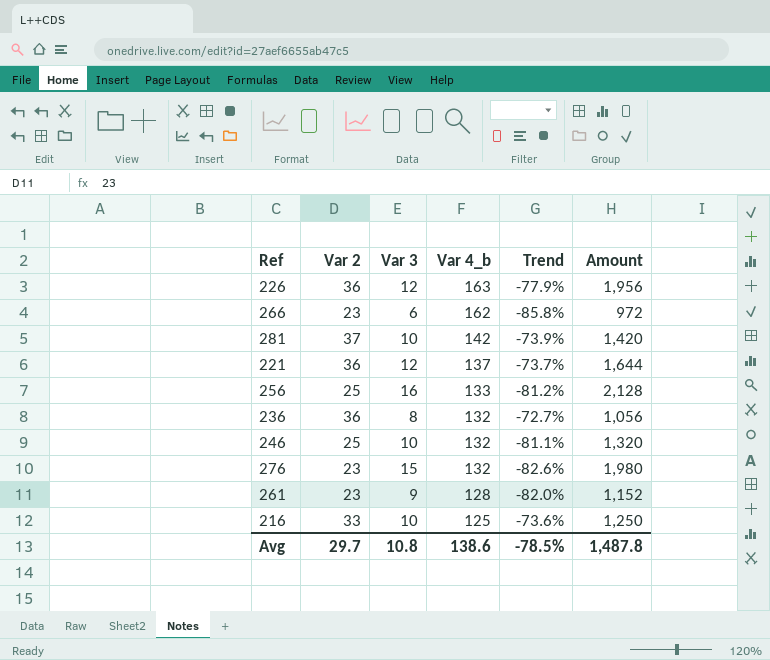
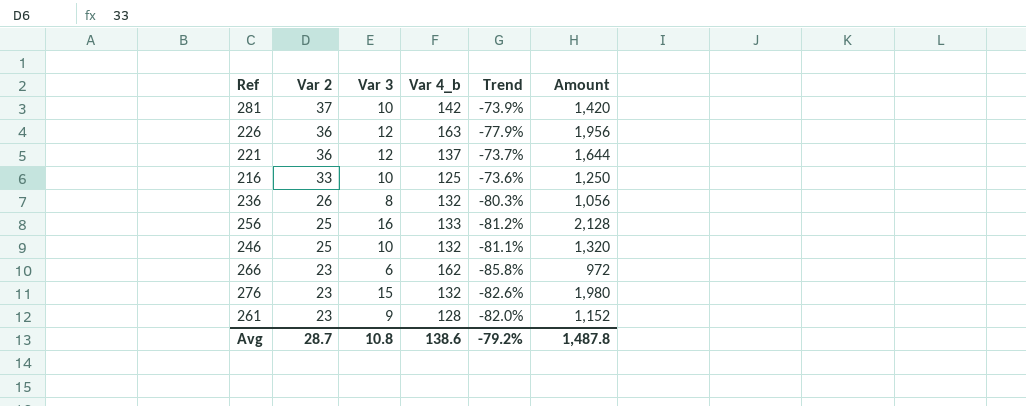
row order: Var 4_b descending -> Var 2 descending
236 | Var 2: 36 -> 26
236 | Trend: -72.7% -> -80.3%
Avg | Var 2: 29.7 -> 28.7
Avg | Trend: -78.5% -> -79.2%

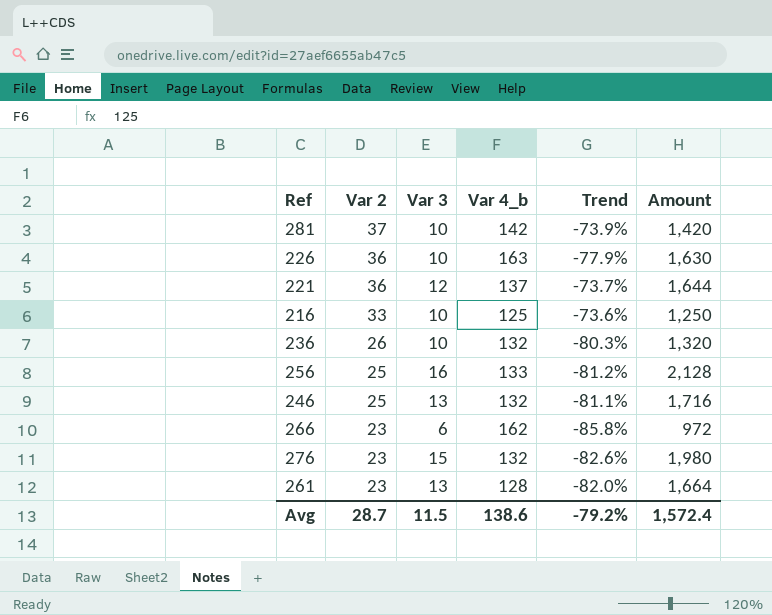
226 | Var 3: 12 -> 10
226 | Amount: 1,956 -> 1,630
236 | Var 3: 8 -> 10
236 | Amount: 1,056 -> 1,320
246 | Var 3: 10 -> 13
246 | Amount: 1,320 -> 1,716
261 | Var 3: 9 -> 13
261 | Amount: 1,152 -> 1,664
Avg | Var 3: 10.8 -> 11.5
Avg | Amount: 1,487.8 -> 1,572.4

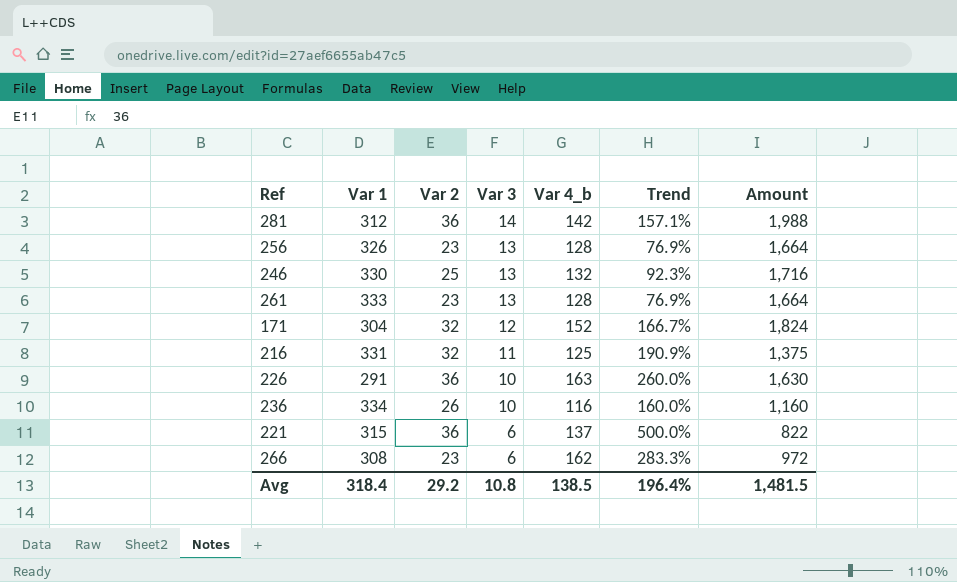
row order: Var 2 descending -> Var 3 descending
column Var 1 | position: none -> 2
column Trend | formula: ([Var 2] - [Var 4_b]) / [Var 4_b] -> ([Var 2] - [Var 3]) / [Var 3]
row 276: 23 | 15 | 132 | -82.6% | 1,980 -> none
281 | Var 2: 37 -> 36
281 | Var 3: 10 -> 14
281 | Amount: 1,420 -> 1,988
256 | Var 2: 25 -> 23
256 | Var 3: 16 -> 13
256 | Var 4_b: 133 -> 128
256 | Amount: 2,128 -> 1,664
row 171: none -> 304 | 32 | 12 | 152 | 166.7% | 1,824
216 | Var 2: 33 -> 32
216 | Var 3: 10 -> 11
216 | Amount: 1,250 -> 1,375
236 | Var 4_b: 132 -> 116
236 | Amount: 1,320 -> 1,160
221 | Var 3: 12 -> 6
221 | Amount: 1,644 -> 822
Avg | Var 2: 28.7 -> 29.2
Avg | Var 3: 11.5 -> 10.8
Avg | Var 4_b: 138.6 -> 138.5
Avg | Trend: -79.2% -> 196.4%
Avg | Amount: 1,572.4 -> 1,481.5

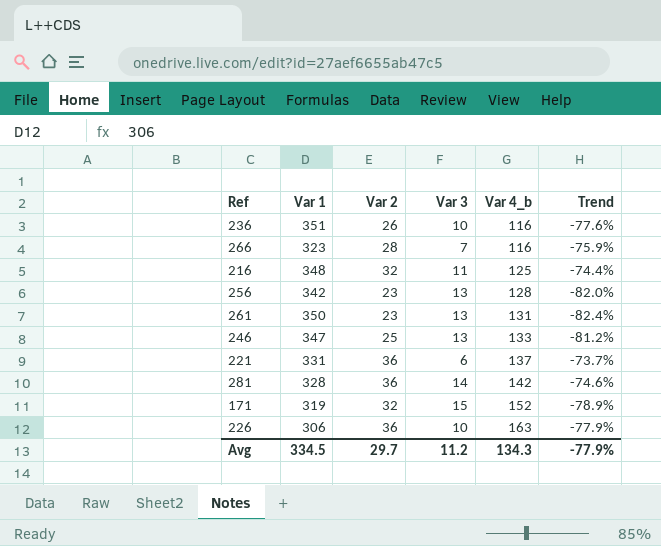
row order: Var 3 descending -> Var 4_b ascending
column Amount | formula: [Var 3] * [Var 4_b] -> none
column Trend | formula: ([Var 2] - [Var 3]) / [Var 3] -> ([Var 2] - [Var 4_b]) / [Var 4_b]
236 | Var 1: 334 -> 351
266 | Var 1: 308 -> 323
266 | Var 2: 23 -> 28
266 | Var 3: 6 -> 7
266 | Var 4_b: 162 -> 116
216 | Var 1: 331 -> 348
256 | Var 1: 326 -> 342
261 | Var 1: 333 -> 350
261 | Var 4_b: 128 -> 131
246 | Var 1: 330 -> 347
246 | Var 4_b: 132 -> 133
221 | Var 1: 315 -> 331
281 | Var 1: 312 -> 328
171 | Var 1: 304 -> 319
171 | Var 3: 12 -> 15
226 | Var 1: 291 -> 306
Avg | Var 1: 318.4 -> 334.5
Avg | Var 2: 29.2 -> 29.7
Avg | Var 3: 10.8 -> 11.2
Avg | Var 4_b: 138.5 -> 134.3
Avg | Trend: 196.4% -> -77.9%

